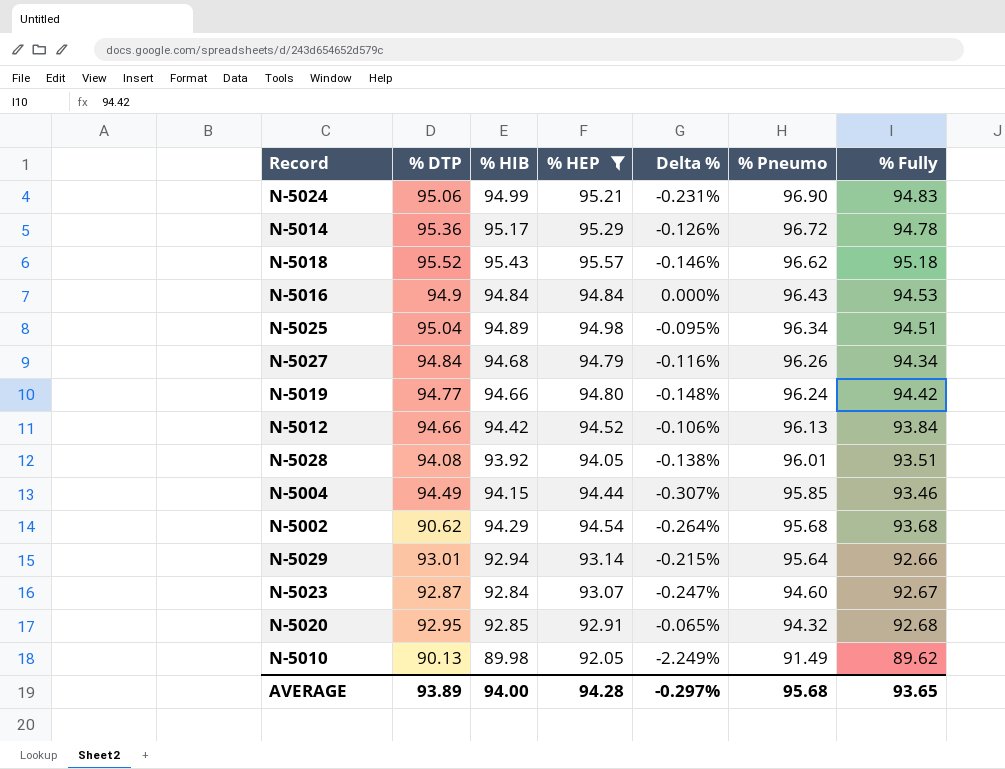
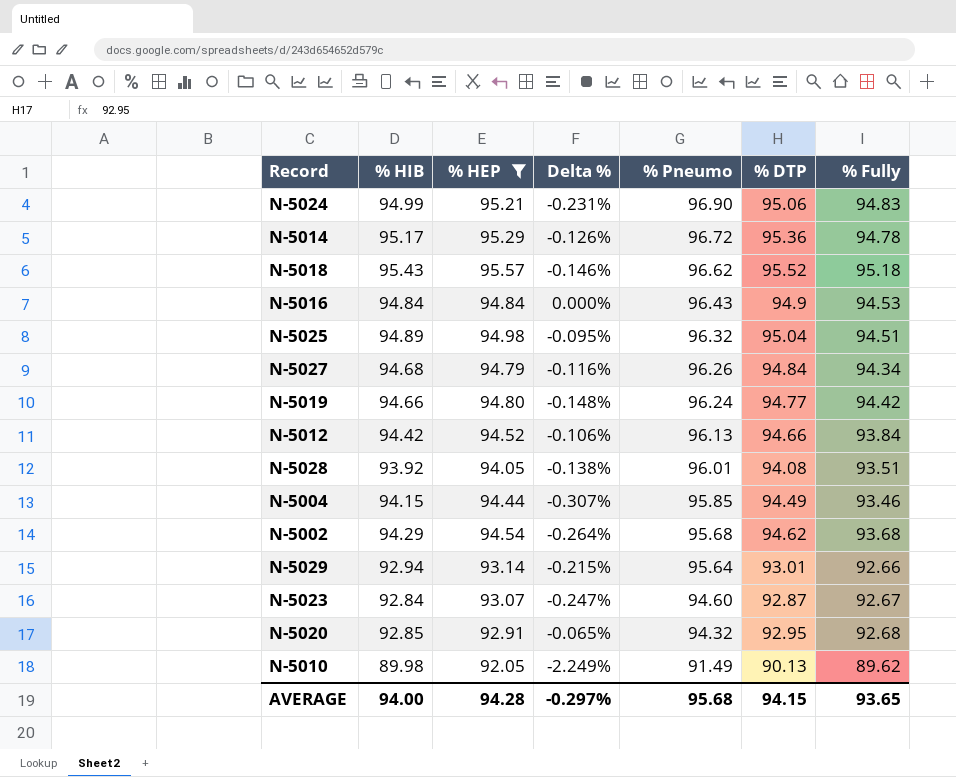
column % DTP | position: 2 -> 6
N-5025 | % Pneumo: 96.34 -> 96.32
N-5002 | % DTP: 90.62 -> 94.62
AVERAGE | % DTP: 93.89 -> 94.15

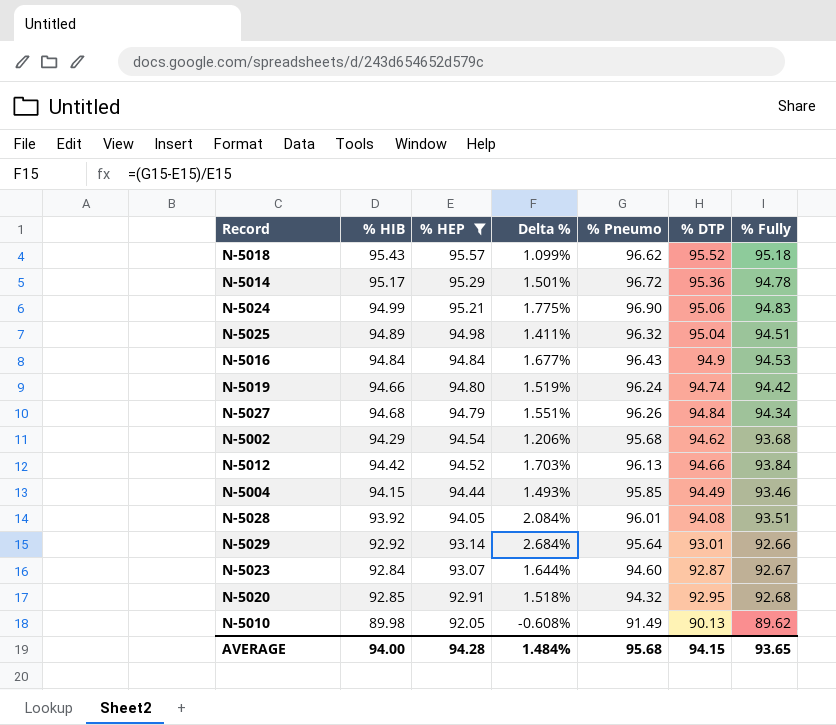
row order: % Pneumo descending -> % HEP descending
column Delta % | formula: ([% HIB] - [% HEP]) / [% HEP] -> ([% Pneumo] - [% HEP]) / [% HEP]
N-5019 | % DTP: 94.77 -> 94.74
N-5029 | % HIB: 92.94 -> 92.92
AVERAGE | Delta %: -0.297% -> 1.484%

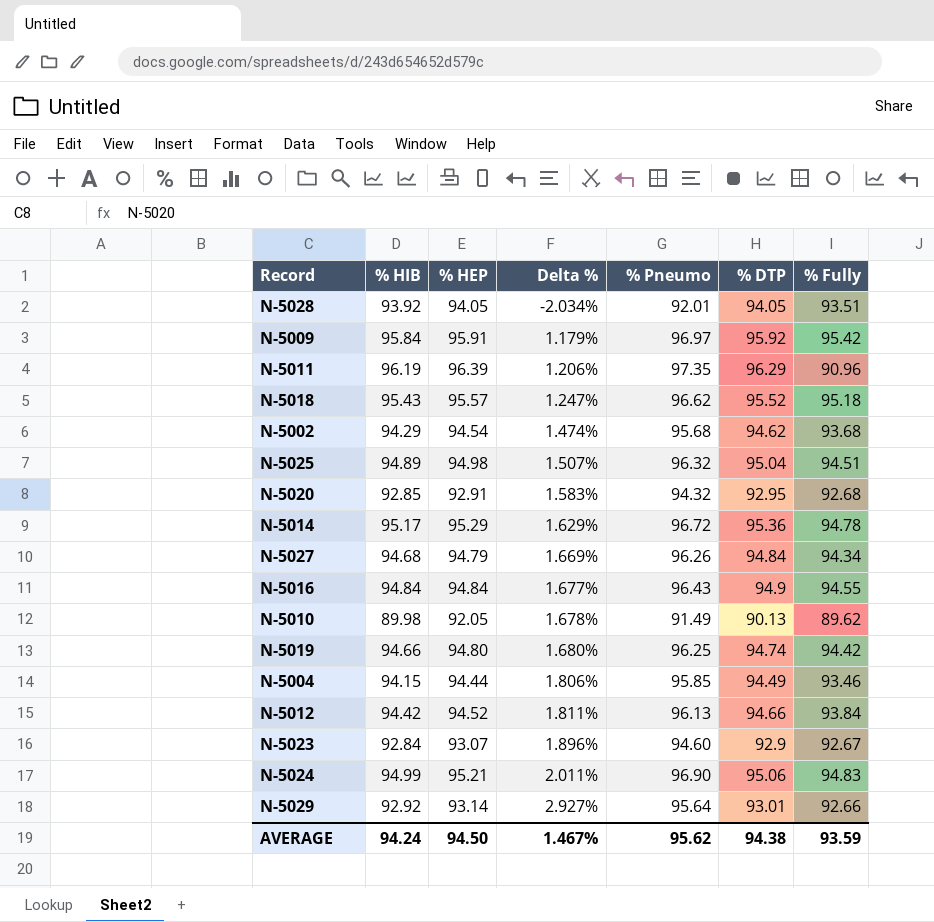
filter: % HEP <= 95.57 -> none
row order: % HEP descending -> Delta % ascending
column Delta % | formula: ([% Pneumo] - [% HEP]) / [% HEP] -> ([% Pneumo] - [% HIB]) / [% HIB]
N-5028 | % Pneumo: 96.01 -> 92.01
N-5028 | % DTP: 94.08 -> 94.05
N-5016 | % Fully: 94.53 -> 94.55
N-5019 | % Pneumo: 96.24 -> 96.25
N-5023 | % DTP: 92.87 -> 92.9
AVERAGE | % HIB: 94.00 -> 94.24
AVERAGE | % HEP: 94.28 -> 94.50
AVERAGE | Delta %: 1.484% -> 1.467%
AVERAGE | % Pneumo: 95.68 -> 95.62
AVERAGE | % DTP: 94.15 -> 94.38
AVERAGE | % Fully: 93.65 -> 93.59

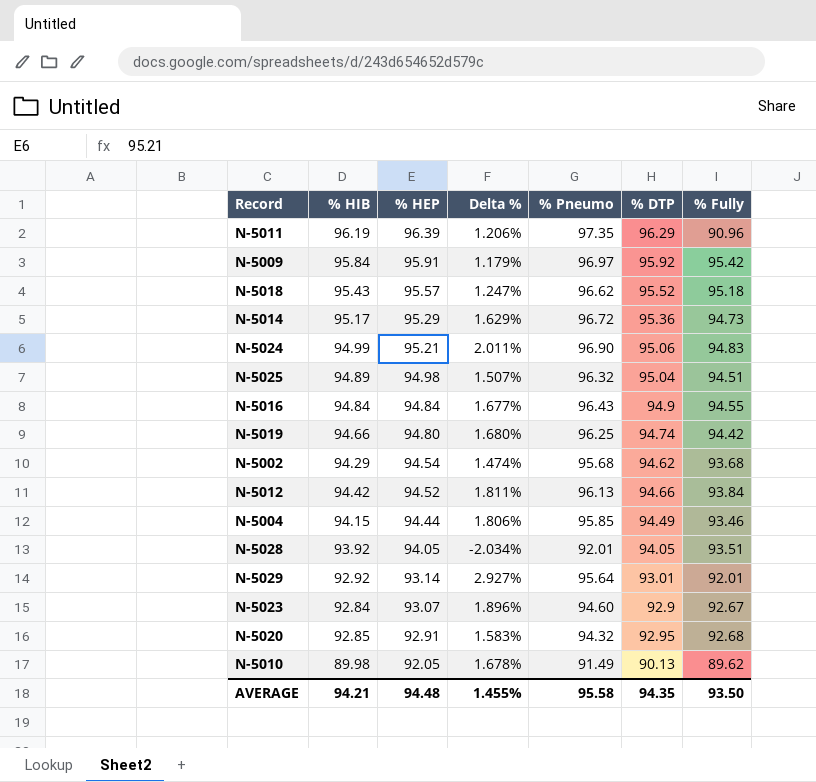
row order: Delta % ascending -> % HEP descending
row N-5027: 94.68 | 94.79 | 1.669% | 96.26 | 94.84 | 94.34 -> none
N-5014 | % Fully: 94.78 -> 94.73
N-5029 | % Fully: 92.66 -> 92.01
AVERAGE | % HIB: 94.24 -> 94.21
AVERAGE | % HEP: 94.50 -> 94.48
AVERAGE | Delta %: 1.467% -> 1.455%
AVERAGE | % Pneumo: 95.62 -> 95.58
AVERAGE | % DTP: 94.38 -> 94.35
AVERAGE | % Fully: 93.59 -> 93.50

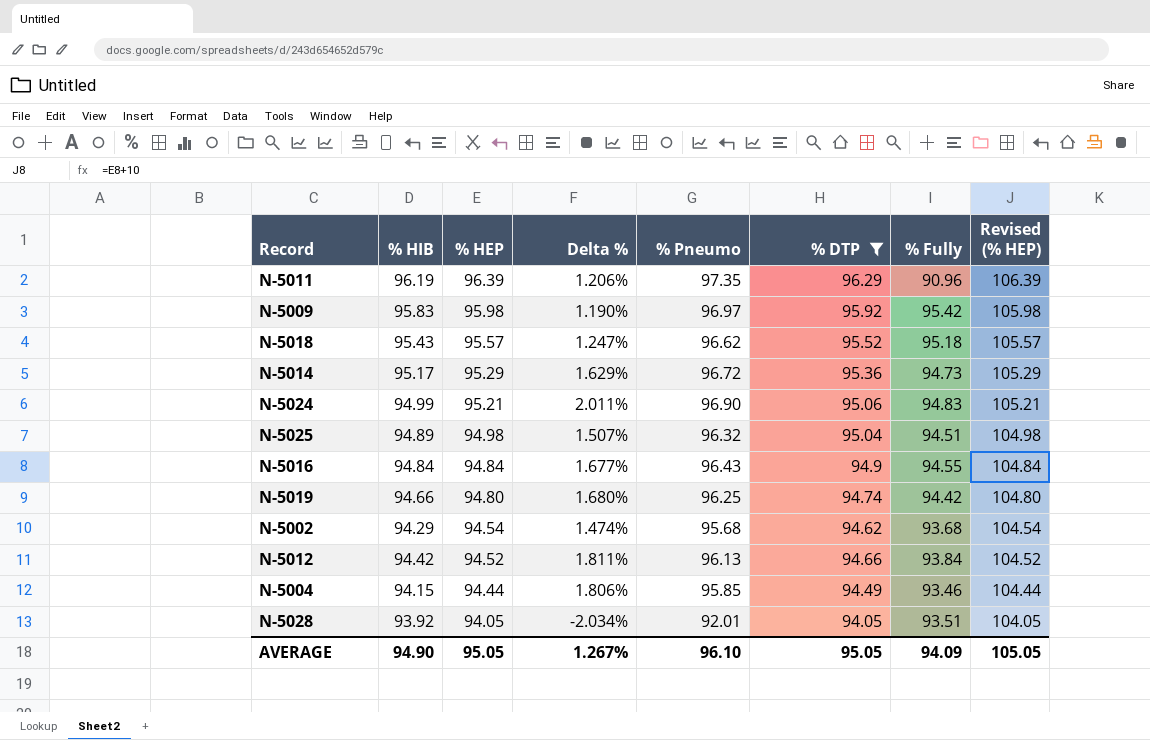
filter: none -> % DTP >= 94.05
column Revised (% HEP) | formula: none -> [% HEP] + 10
N-5009 | % HIB: 95.84 -> 95.83
N-5009 | % HEP: 95.91 -> 95.98
N-5009 | Delta %: 1.179% -> 1.190%
AVERAGE | % HIB: 94.21 -> 94.90
AVERAGE | % HEP: 94.48 -> 95.05
AVERAGE | Delta %: 1.455% -> 1.267%
AVERAGE | % Pneumo: 95.58 -> 96.10
AVERAGE | % DTP: 94.35 -> 95.05
AVERAGE | % Fully: 93.50 -> 94.09

